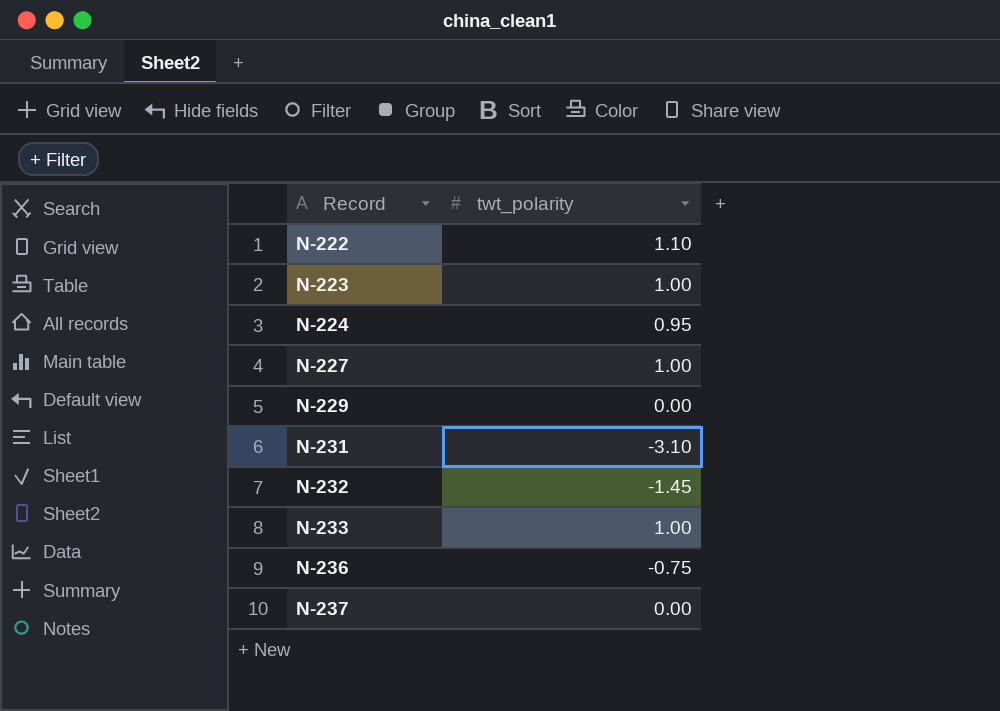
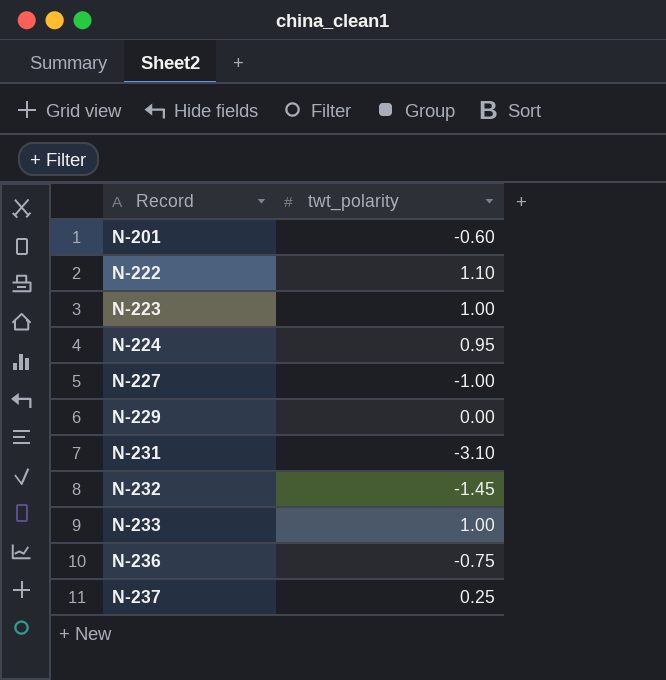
row N-201: none -> -0.60
N-227 | twt_polarity: 1.00 -> -1.00
N-237 | twt_polarity: 0.00 -> 0.25

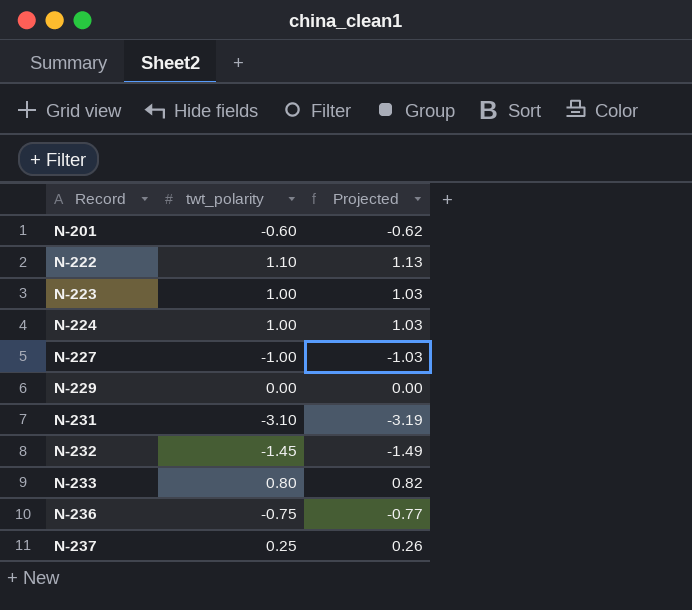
column Projected | formula: none -> [twt_polarity] * 1.03
N-224 | twt_polarity: 0.95 -> 1.00
N-233 | twt_polarity: 1.00 -> 0.80

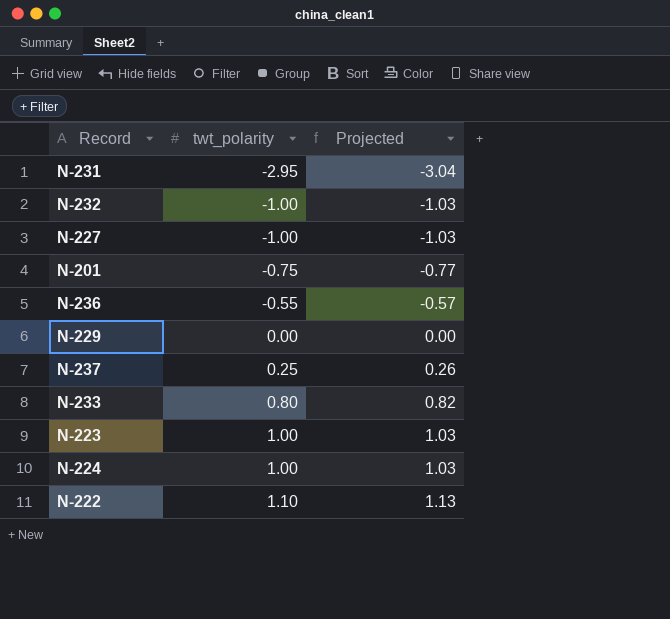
row order: Record ascending -> twt_polarity ascending
N-231 | twt_polarity: -3.10 -> -2.95
N-231 | Projected: -3.19 -> -3.04
N-232 | twt_polarity: -1.45 -> -1.00
N-232 | Projected: -1.49 -> -1.03
N-201 | twt_polarity: -0.60 -> -0.75
N-201 | Projected: -0.62 -> -0.77
N-236 | twt_polarity: -0.75 -> -0.55
N-236 | Projected: -0.77 -> -0.57

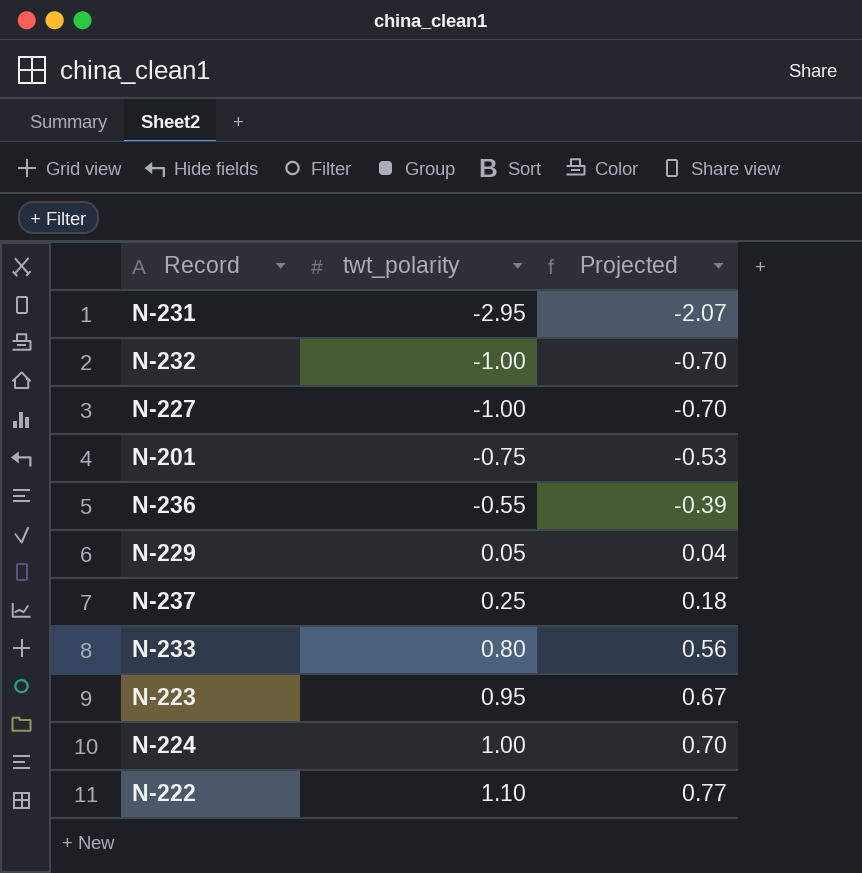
column Projected | formula: [twt_polarity] * 1.03 -> [twt_polarity] * 0.7
N-229 | twt_polarity: 0.00 -> 0.05
N-223 | twt_polarity: 1.00 -> 0.95

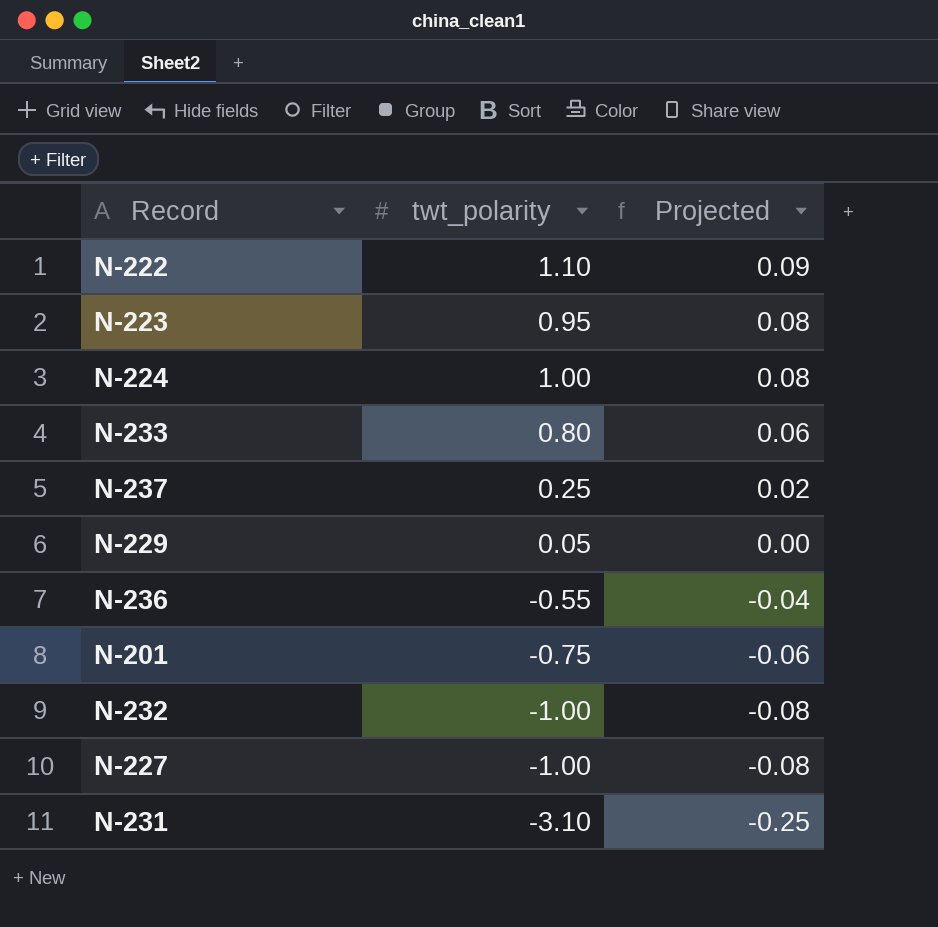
row order: twt_polarity ascending -> Projected descending
column Projected | formula: [twt_polarity] * 0.7 -> [twt_polarity] * 0.08
N-231 | twt_polarity: -2.95 -> -3.10

